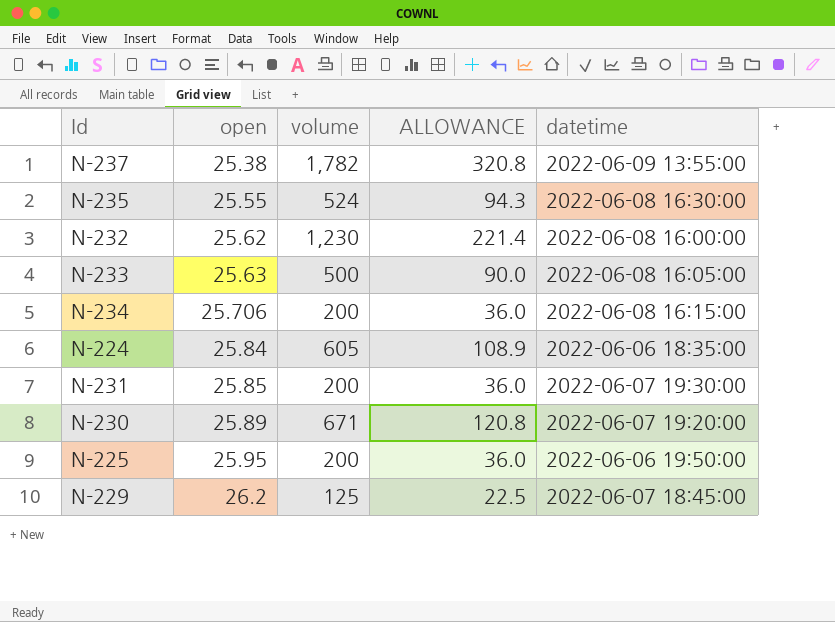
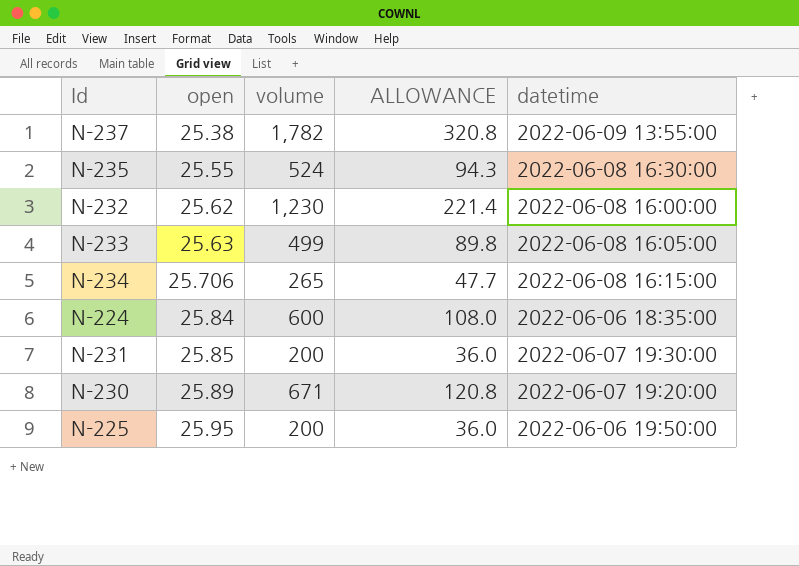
row N-229: 26.2 | 125 | 22.5 | 2022-06-07 18:45:00 -> none
N-233 | volume: 500 -> 499
N-233 | ALLOWANCE: 90.0 -> 89.8
N-234 | volume: 200 -> 265
N-234 | ALLOWANCE: 36.0 -> 47.7
N-224 | volume: 605 -> 600
N-224 | ALLOWANCE: 108.9 -> 108.0

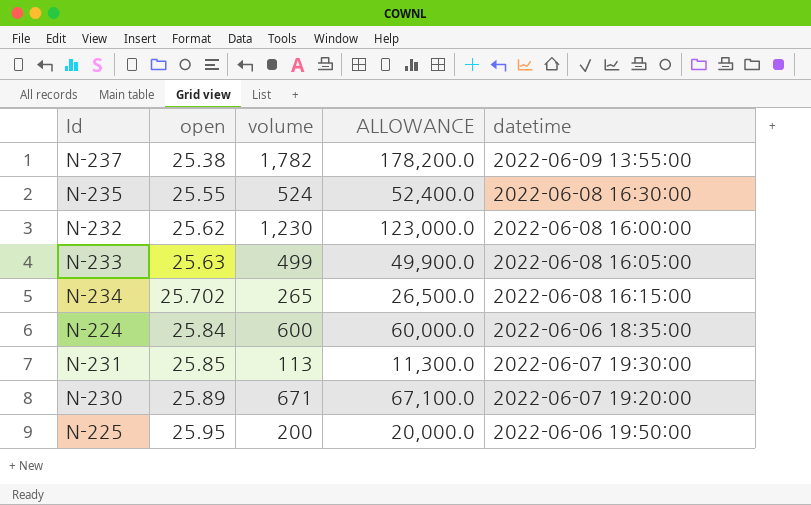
column ALLOWANCE | formula: [volume] * 0.18 -> [volume] * 100
N-234 | open: 25.706 -> 25.702
N-231 | volume: 200 -> 113

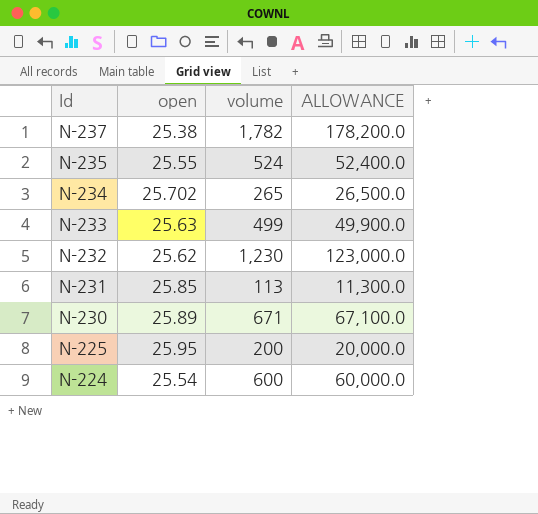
row order: open ascending -> Id descending
column datetime | position: 5 -> none
N-224 | open: 25.84 -> 25.54

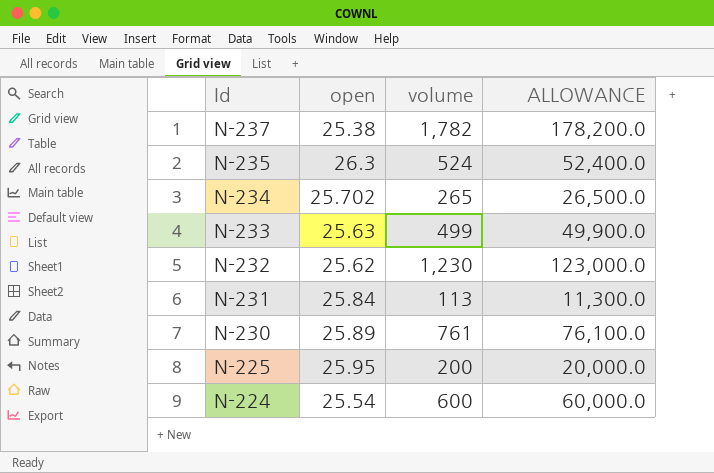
N-235 | open: 25.55 -> 26.3
N-231 | open: 25.85 -> 25.84
N-230 | volume: 671 -> 761
N-230 | ALLOWANCE: 67,100.0 -> 76,100.0

